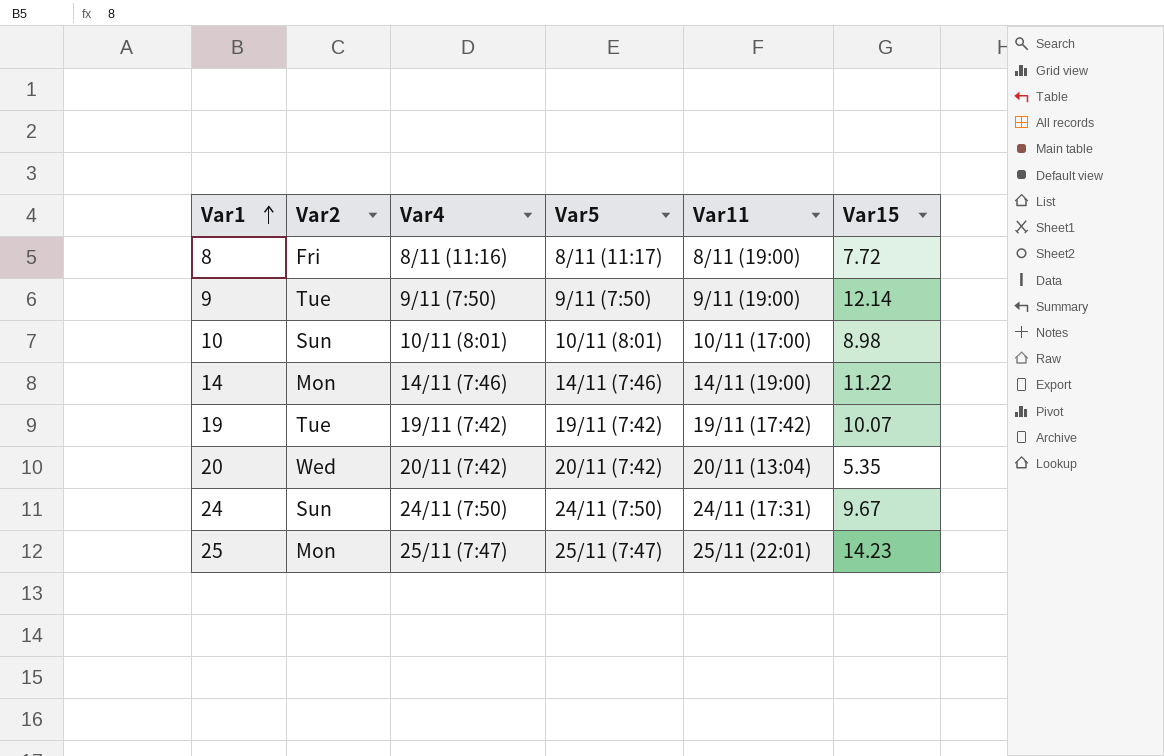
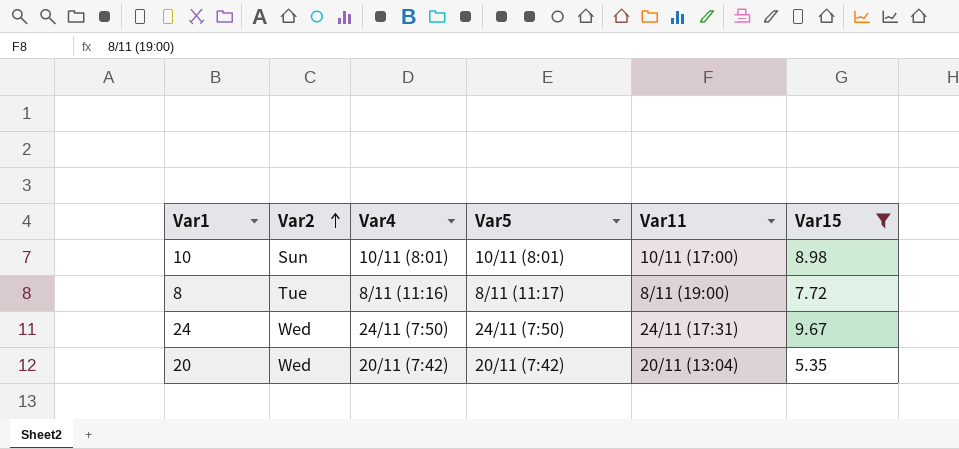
filter: none -> Var15 <= 9.67
row order: Var1 ascending -> Var2 ascending
8 | Var2: Fri -> Tue
24 | Var2: Sun -> Wed

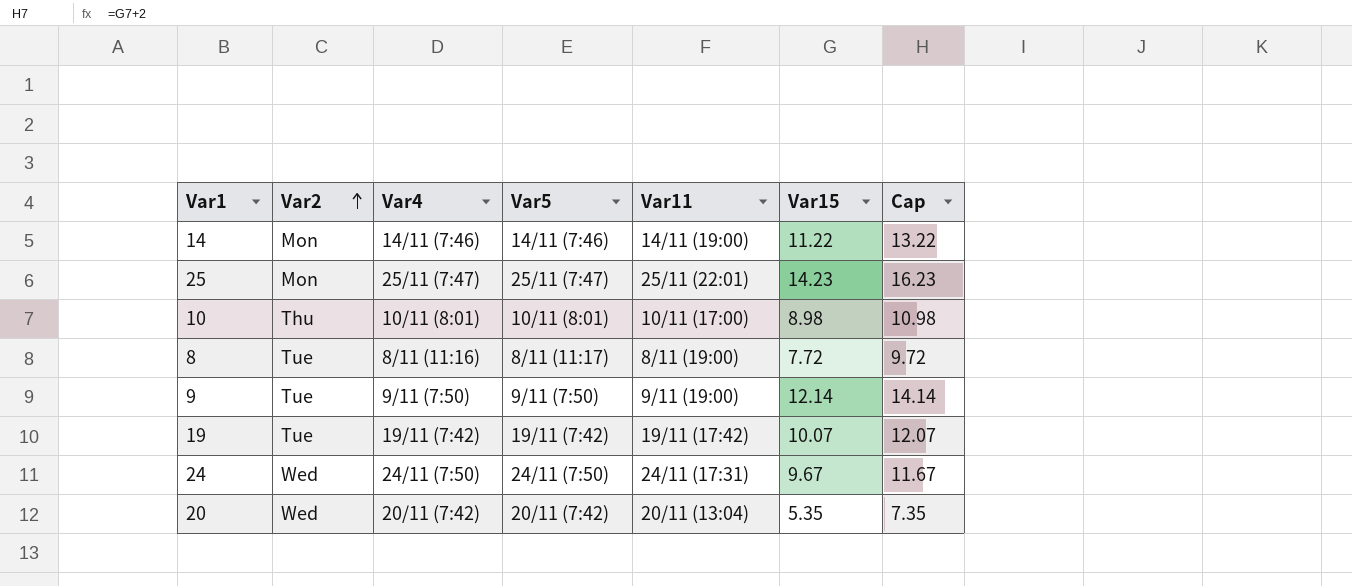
filter: Var15 <= 9.67 -> none
column Cap | formula: none -> [Var15] + 2
10 | Var2: Sun -> Thu

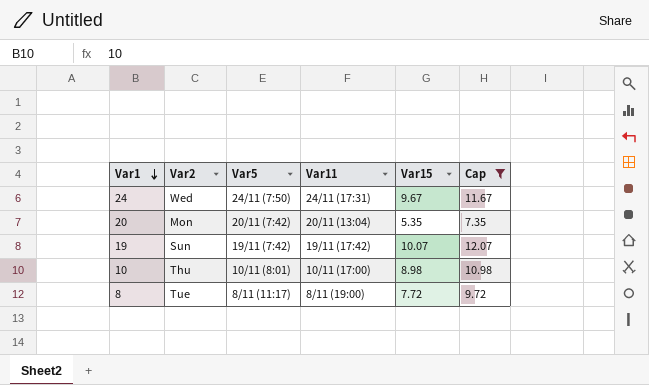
filter: none -> Cap <= 12.07
row order: Var2 ascending -> Var1 descending
column Var4 | position: 3 -> none
20 | Var2: Wed -> Mon
19 | Var2: Tue -> Sun

